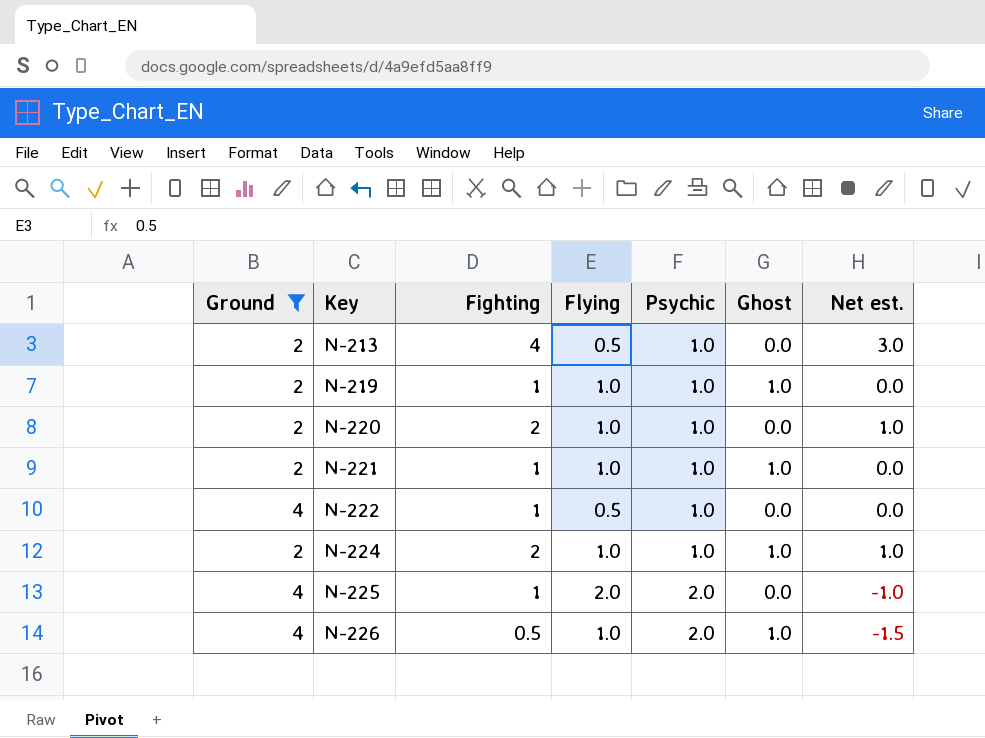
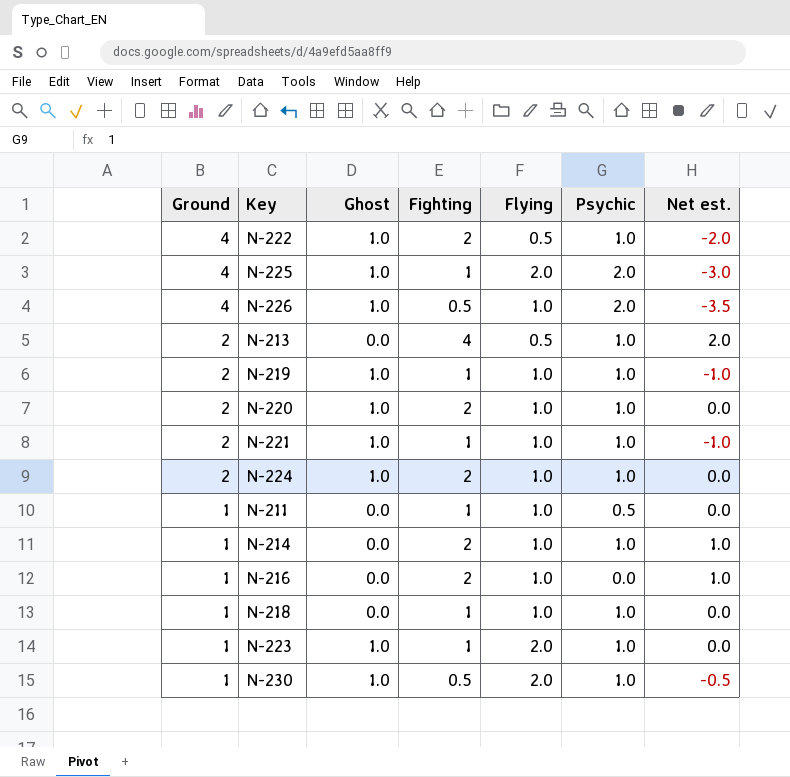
filter: Ground != 1 -> none
row order: Key ascending -> Ground descending
column Ghost | position: 6 -> 3
column Net est. | formula: [Fighting] - [Psychic] -> [Fighting] - [Ground]
N-222 | Ghost: 0.0 -> 1.0
N-222 | Fighting: 1 -> 2
N-225 | Ghost: 0.0 -> 1.0
N-220 | Ghost: 0.0 -> 1.0

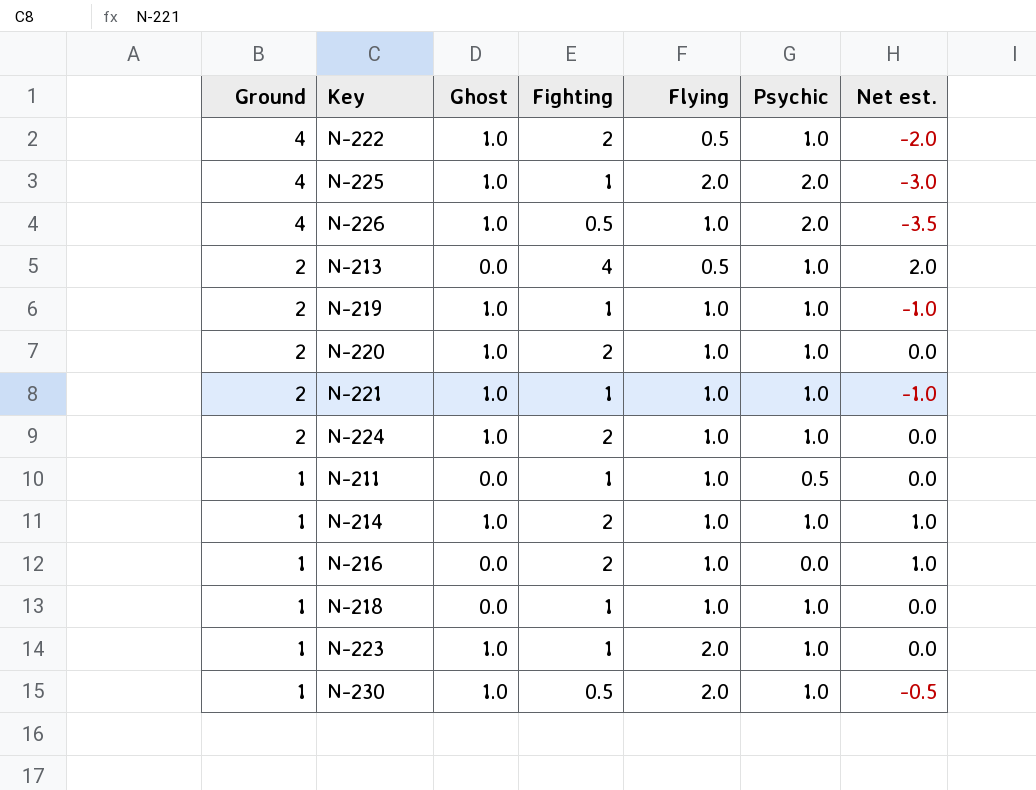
N-214 | Ghost: 0.0 -> 1.0

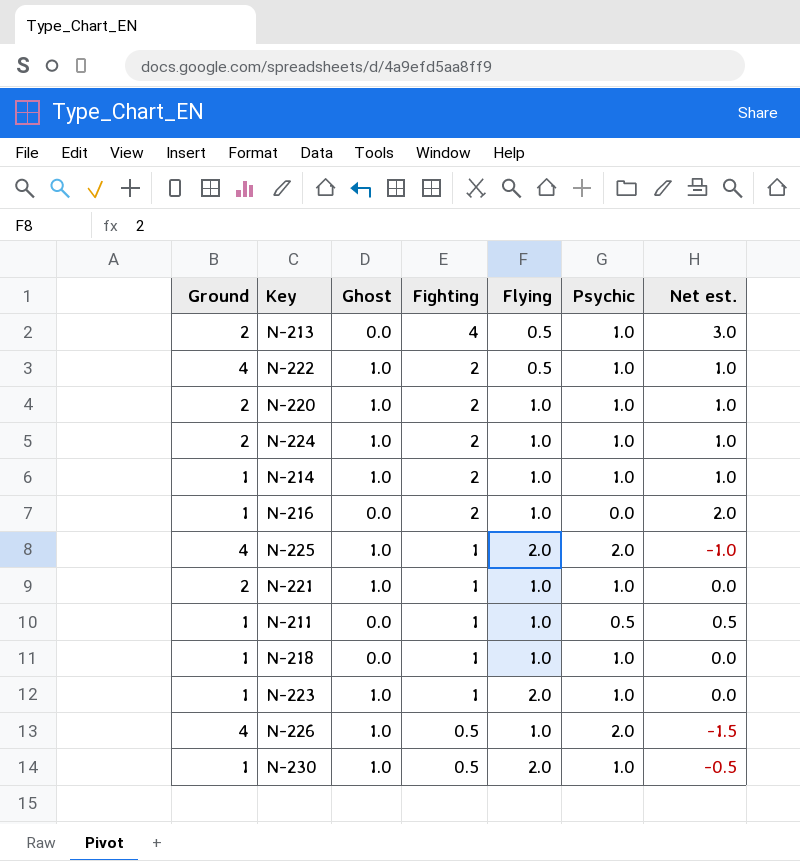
row order: Ground descending -> Fighting descending
column Net est. | formula: [Fighting] - [Ground] -> [Fighting] - [Psychic]
row N-219: 2 | 1.0 | 1 | 1.0 | 1.0 | -1.0 -> none

